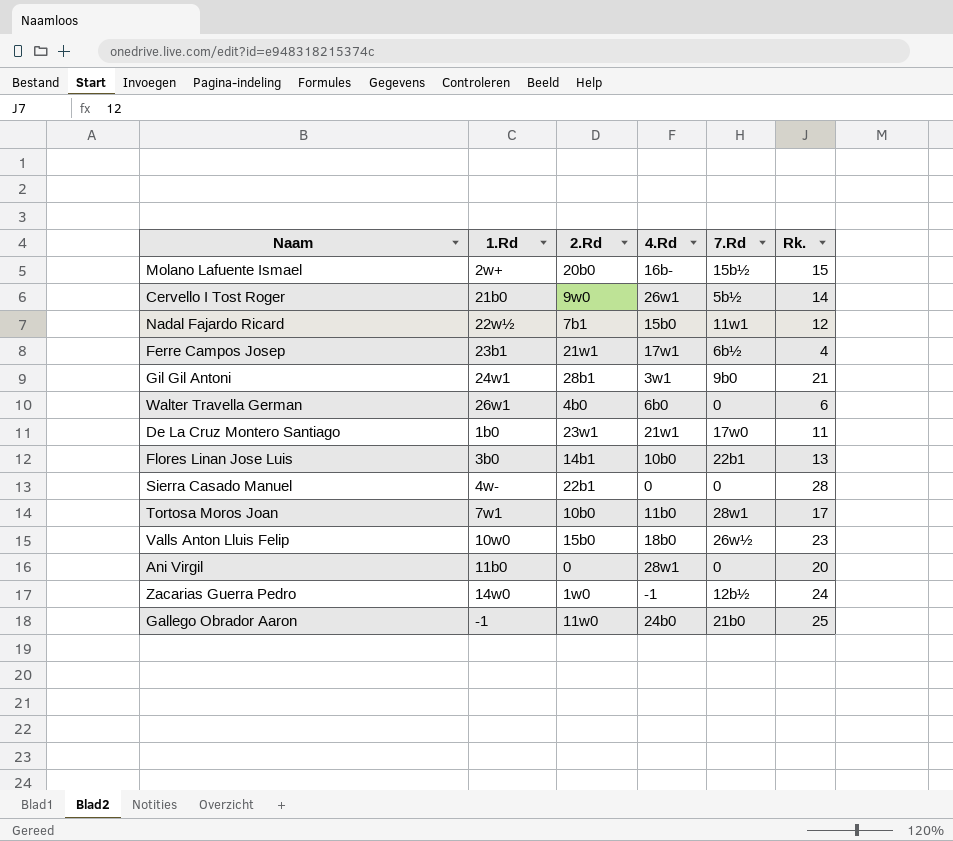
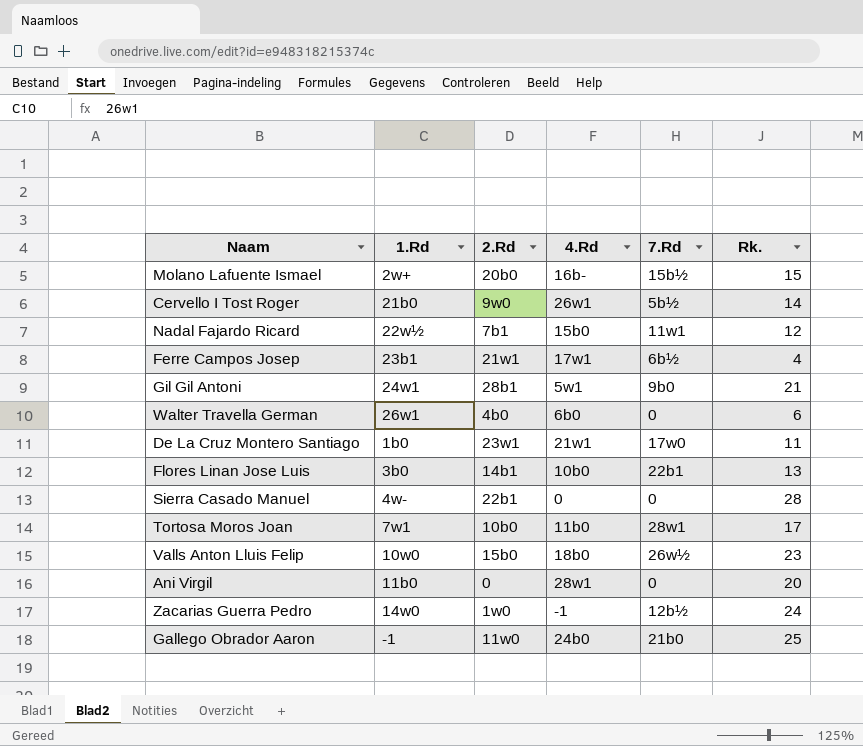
Gil Gil Antoni | 4.Rd: 3w1 -> 5w1

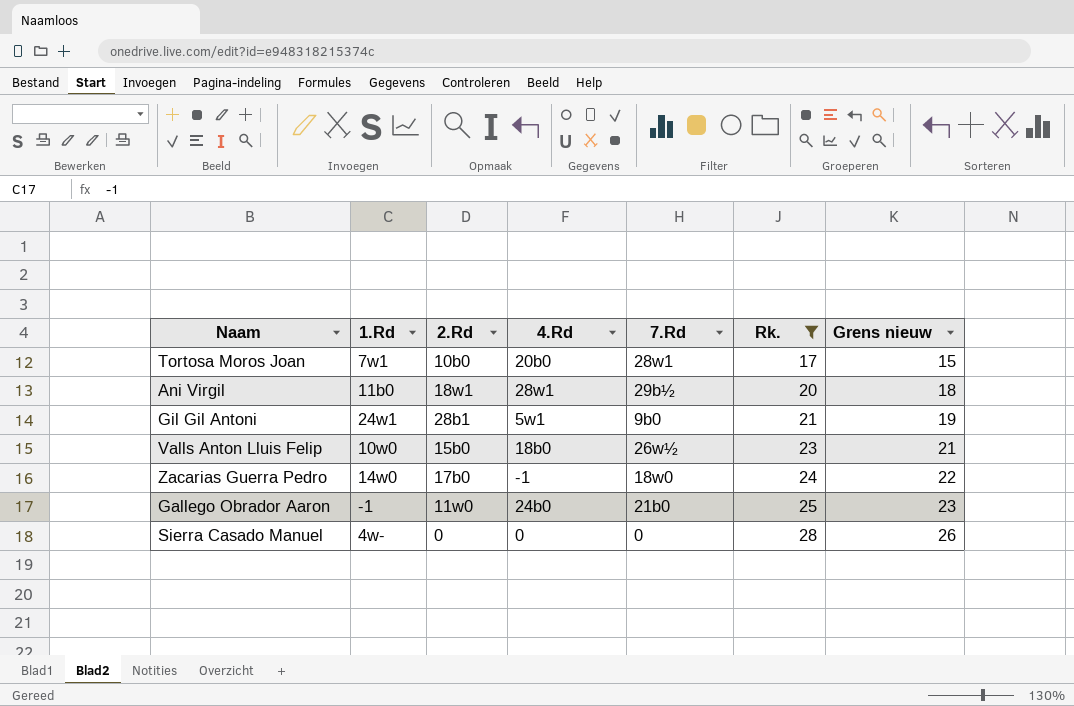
filter: none -> Rk. >= 17
row order: none -> Rk. ascending
column Grens nieuw | formula: none -> [Rk.] - 2
Tortosa Moros Joan | 4.Rd: 11b0 -> 20b0
Ani Virgil | 2.Rd: 0 -> 18w1
Ani Virgil | 7.Rd: 0 -> 29b½
Zacarias Guerra Pedro | 2.Rd: 1w0 -> 17b0
Zacarias Guerra Pedro | 7.Rd: 12b½ -> 18w0
Sierra Casado Manuel | 2.Rd: 22b1 -> 0

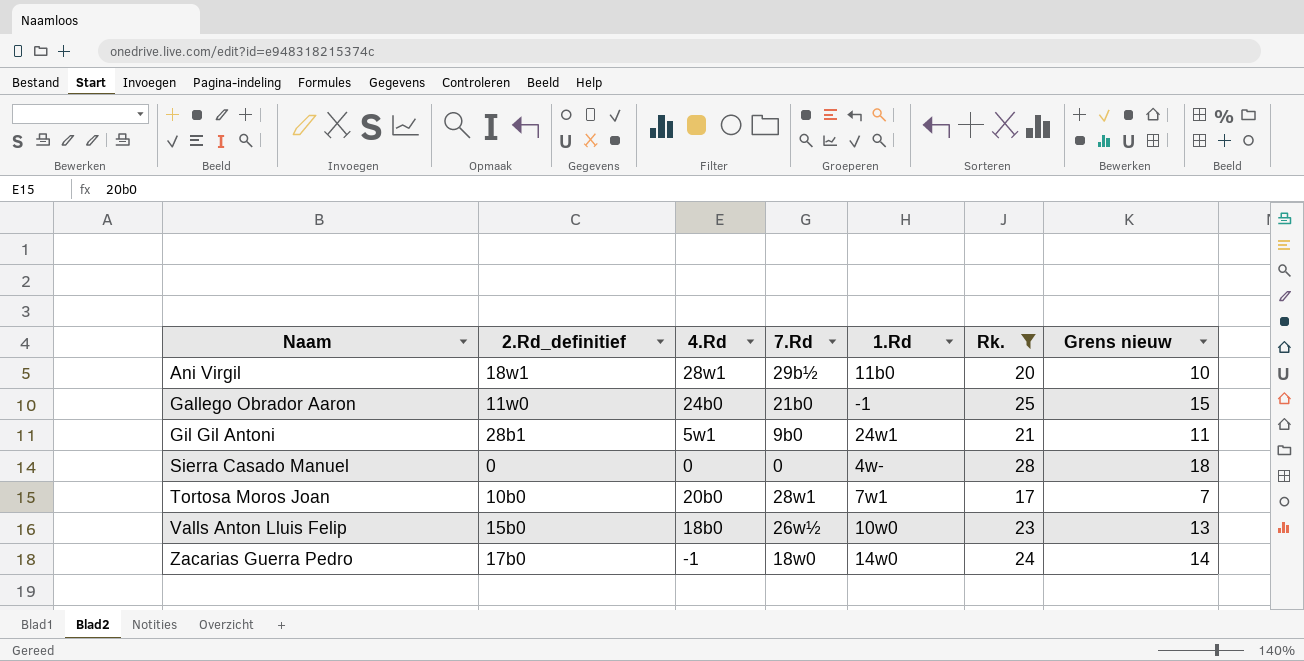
row order: Rk. ascending -> Naam ascending
column name: 2.Rd -> 2.Rd_definitief
column 1.Rd | position: 2 -> 5
column Grens nieuw | formula: [Rk.] - 2 -> [Rk.] - 10

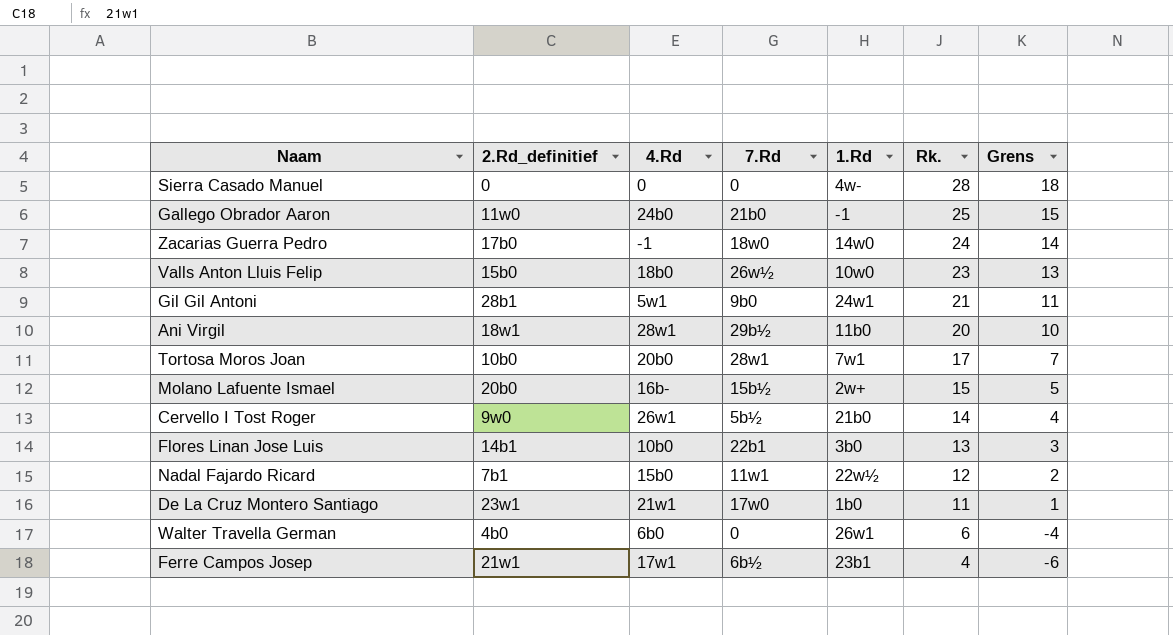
filter: Rk. >= 17 -> none
row order: Naam ascending -> Rk. descending
column name: Grens nieuw -> Grens

